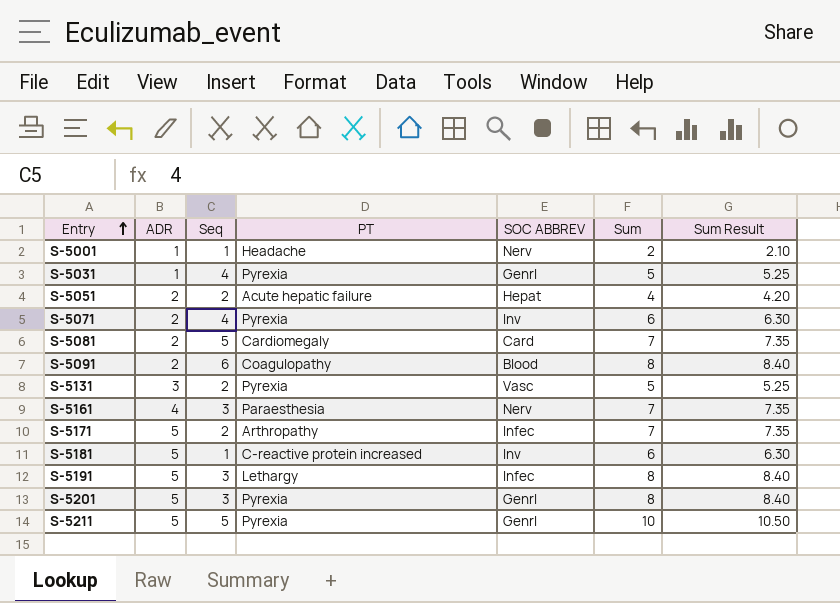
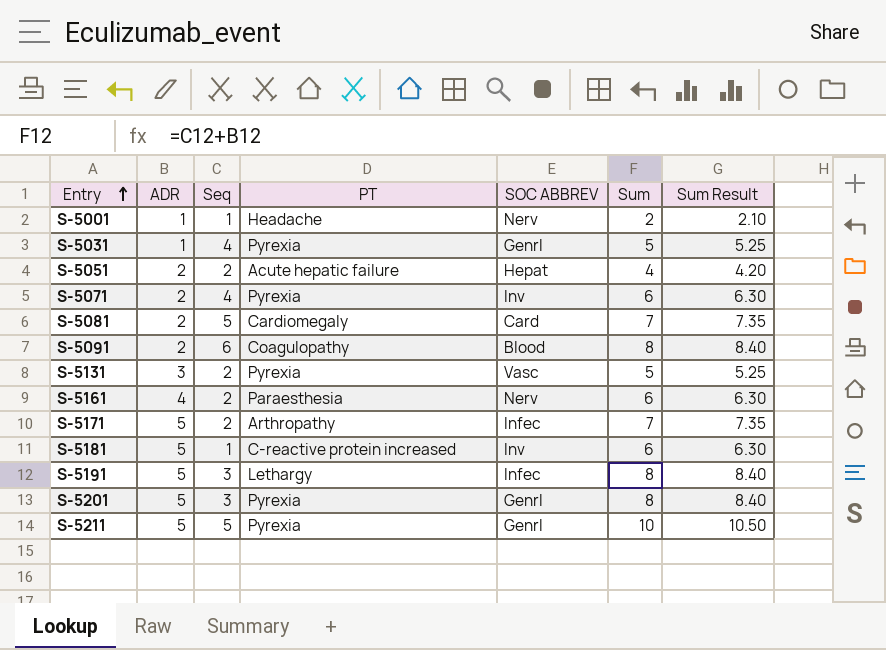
S-5161 | Seq: 3 -> 2
S-5161 | Sum: 7 -> 6
S-5161 | Sum Result: 7.35 -> 6.30

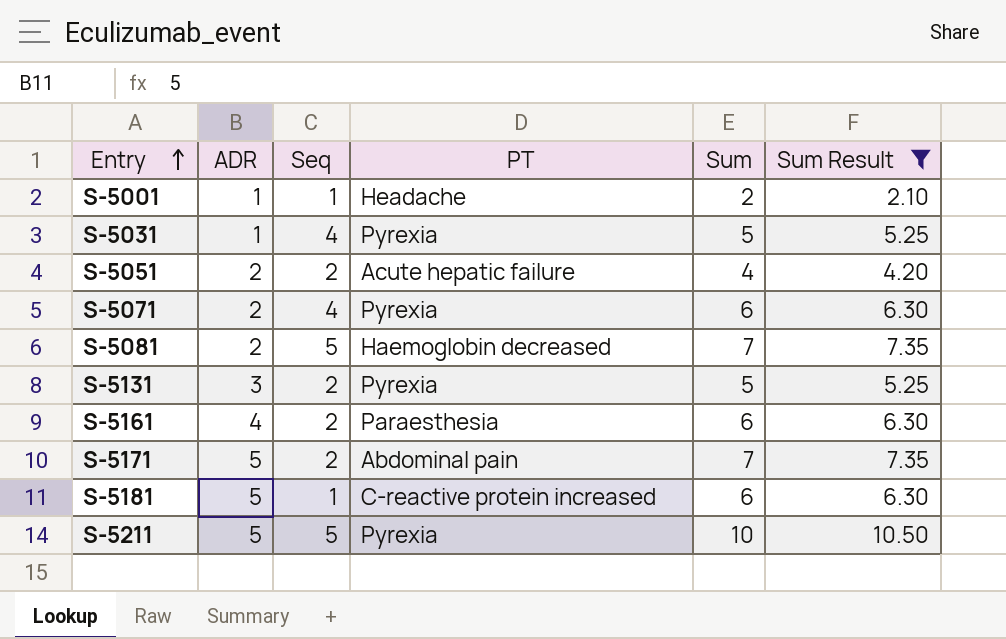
filter: none -> Sum Result != 8.40
column SOC ABBREV | position: 5 -> none
S-5081 | PT: Cardiomegaly -> Haemoglobin decreased
S-5171 | PT: Arthropathy -> Abdominal pain

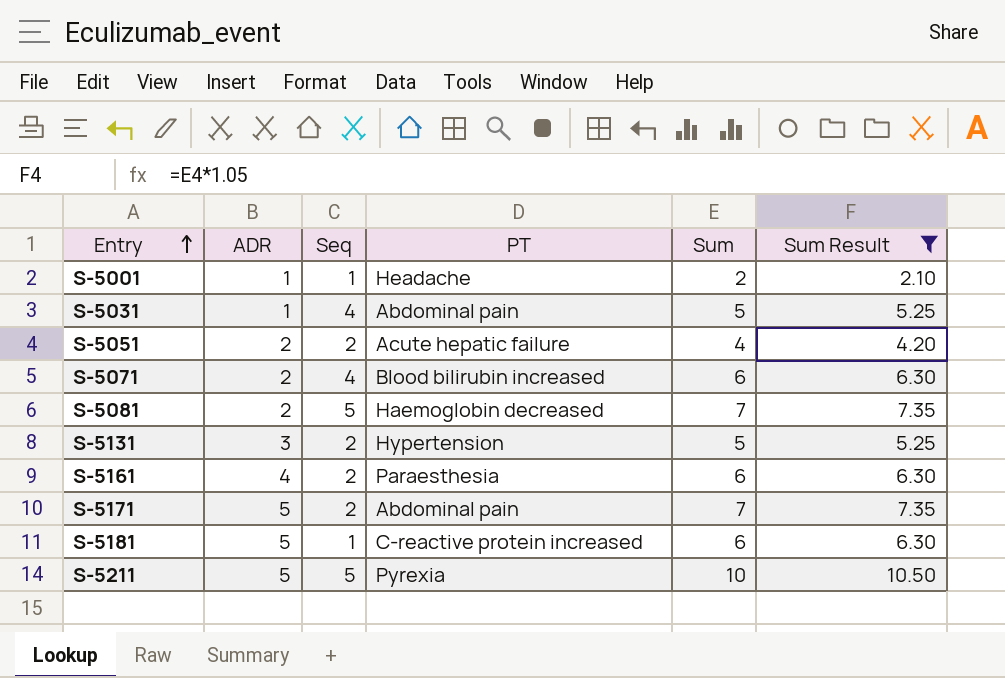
S-5031 | PT: Pyrexia -> Abdominal pain
S-5071 | PT: Pyrexia -> Blood bilirubin increased
S-5131 | PT: Pyrexia -> Hypertension

